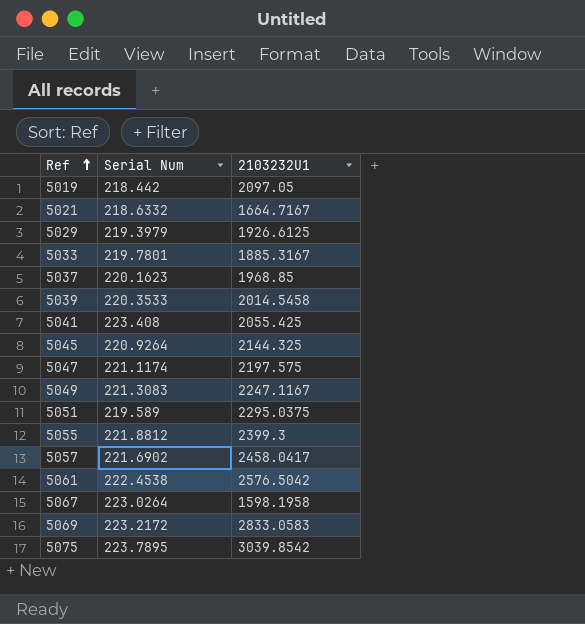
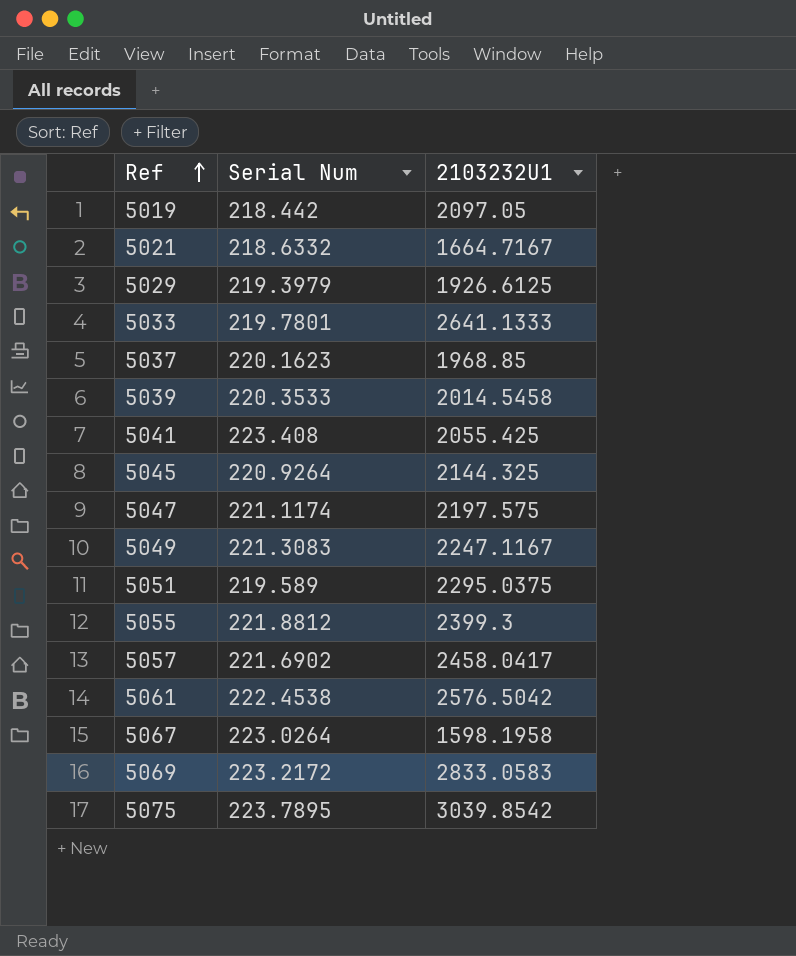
5033 | 2103232U1: 1885.3167 -> 2641.1333

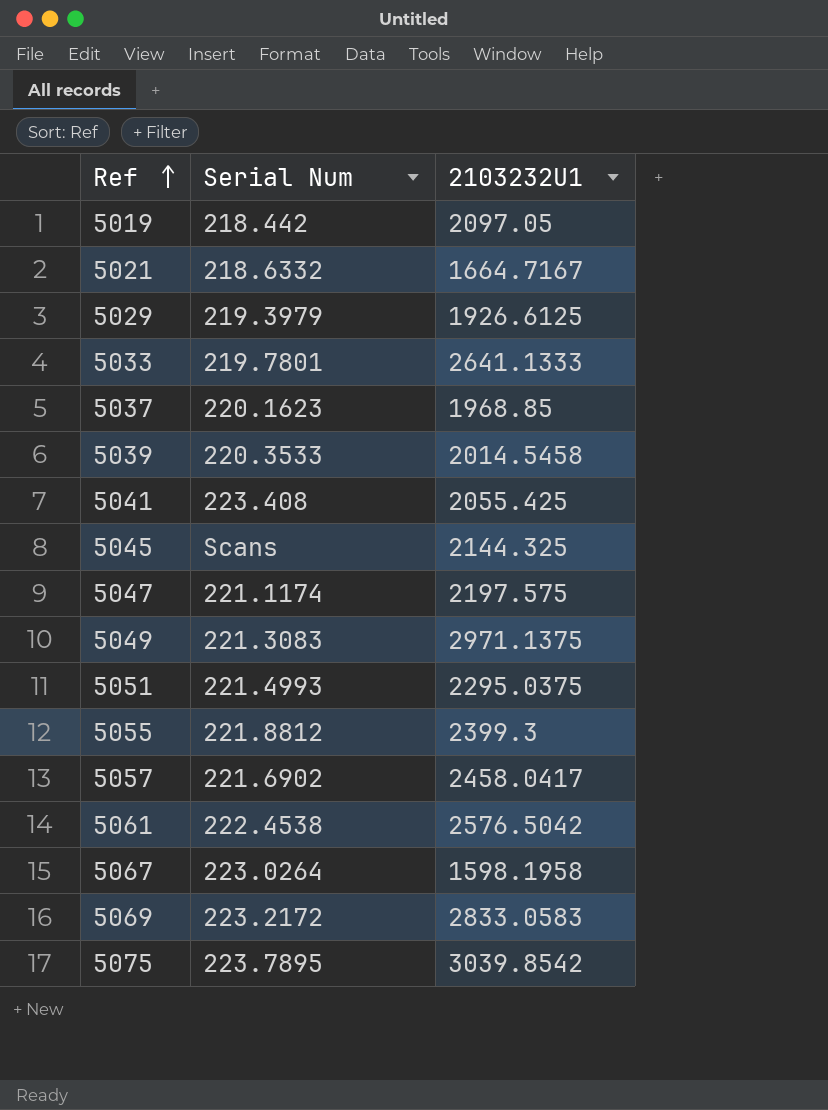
5045 | Serial Num: 220.9264 -> Scans
5049 | 2103232U1: 2247.1167 -> 2971.1375
5051 | Serial Num: 219.589 -> 221.4993

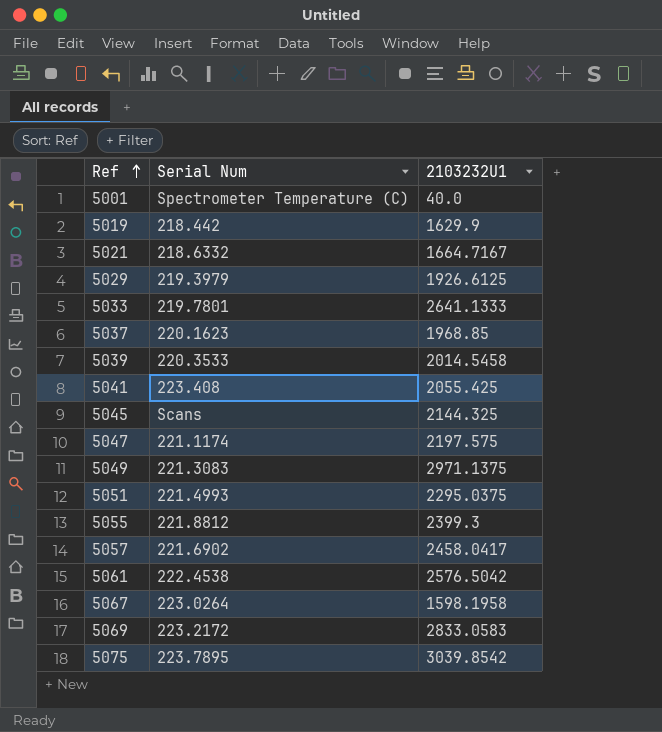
row 5001: none -> Spectrometer Temperature (C) | 40.0
5019 | 2103232U1: 2097.05 -> 1629.9

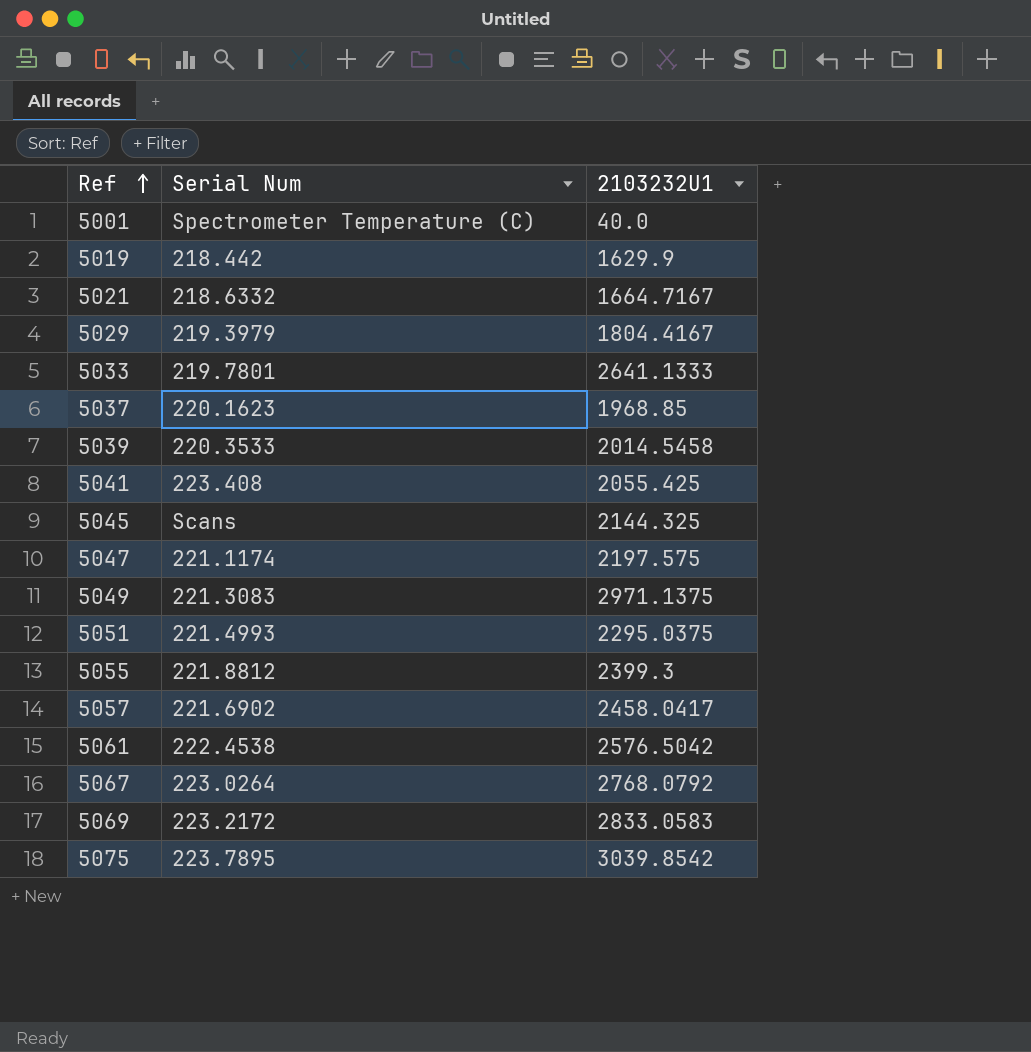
5029 | 2103232U1: 1926.6125 -> 1804.4167
5067 | 2103232U1: 1598.1958 -> 2768.0792

